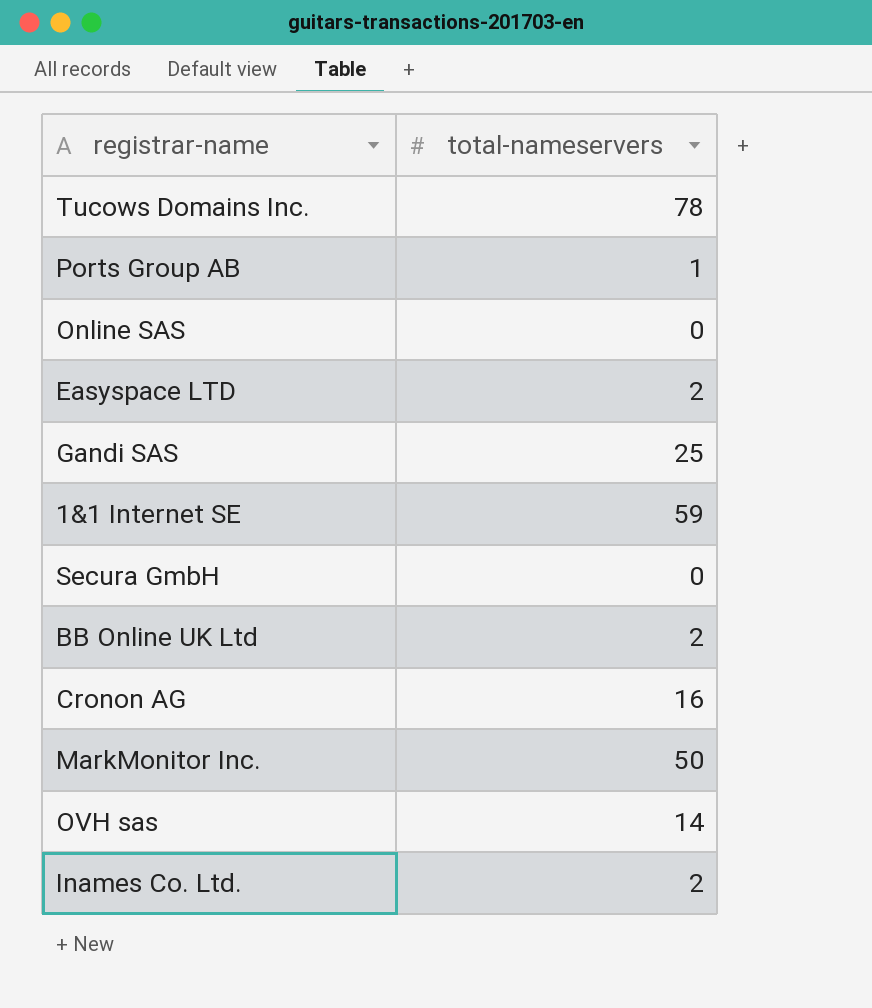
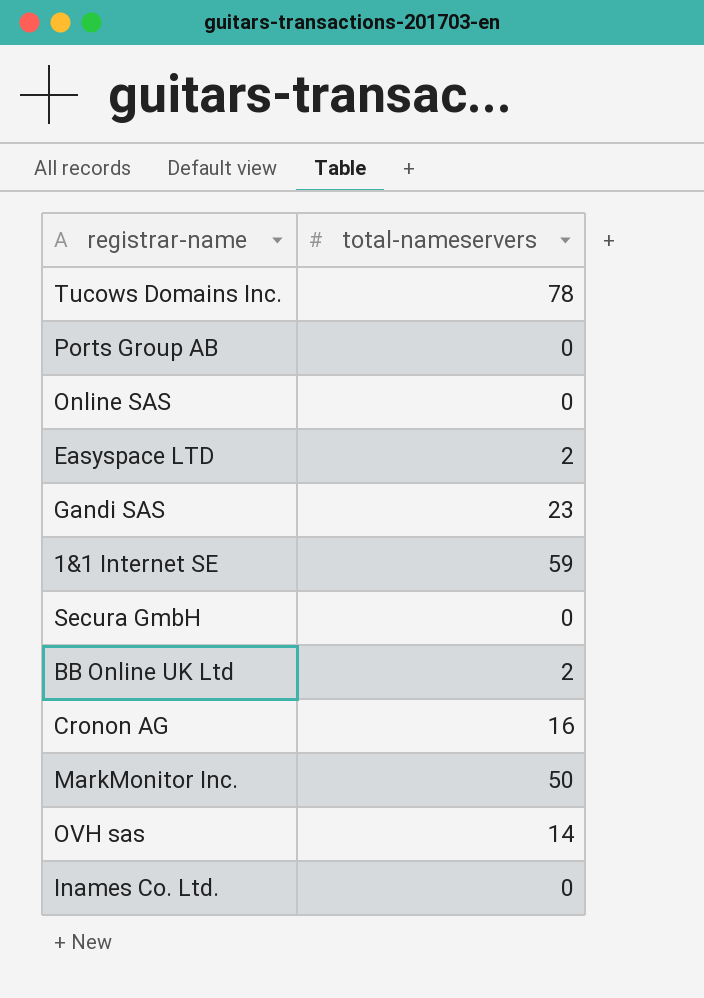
Ports Group AB | total-nameservers: 1 -> 0
Gandi SAS | total-nameservers: 25 -> 23
Inames Co. Ltd. | total-nameservers: 2 -> 0

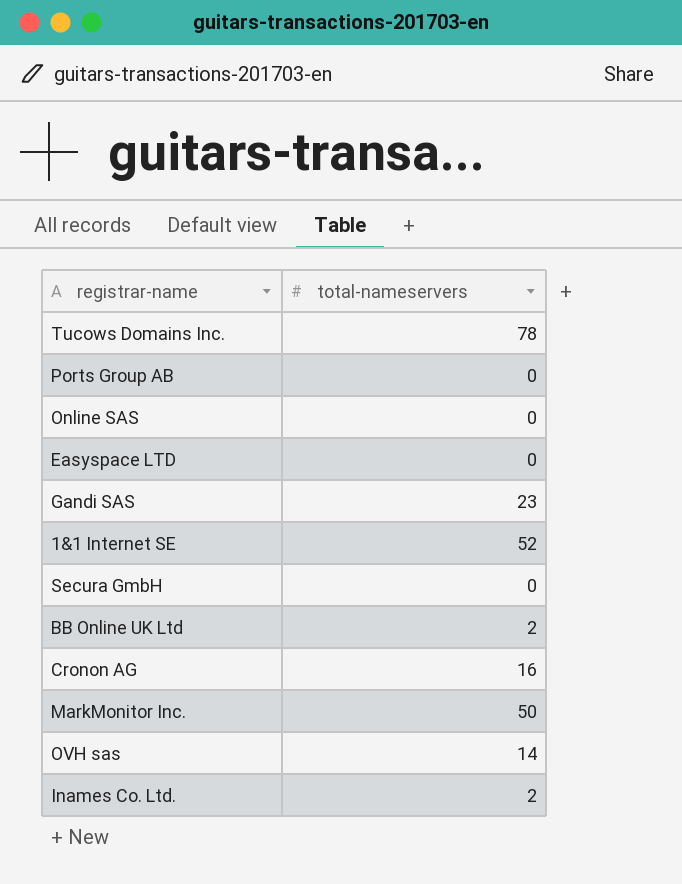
Easyspace LTD | total-nameservers: 2 -> 0
1&1 Internet SE | total-nameservers: 59 -> 52
Inames Co. Ltd. | total-nameservers: 0 -> 2

